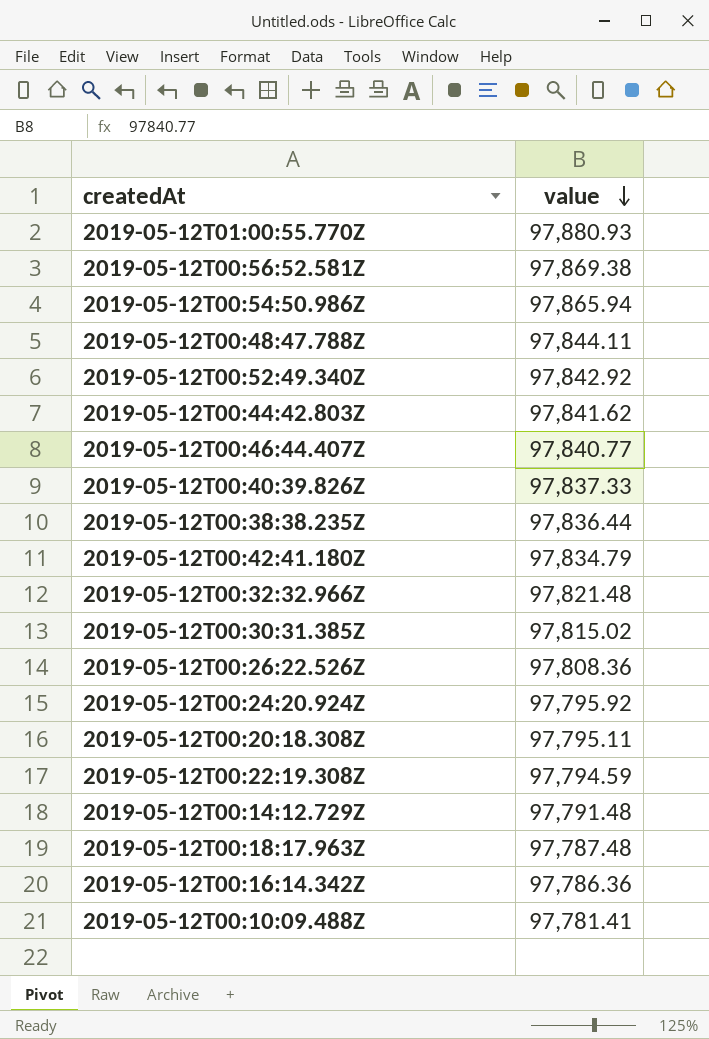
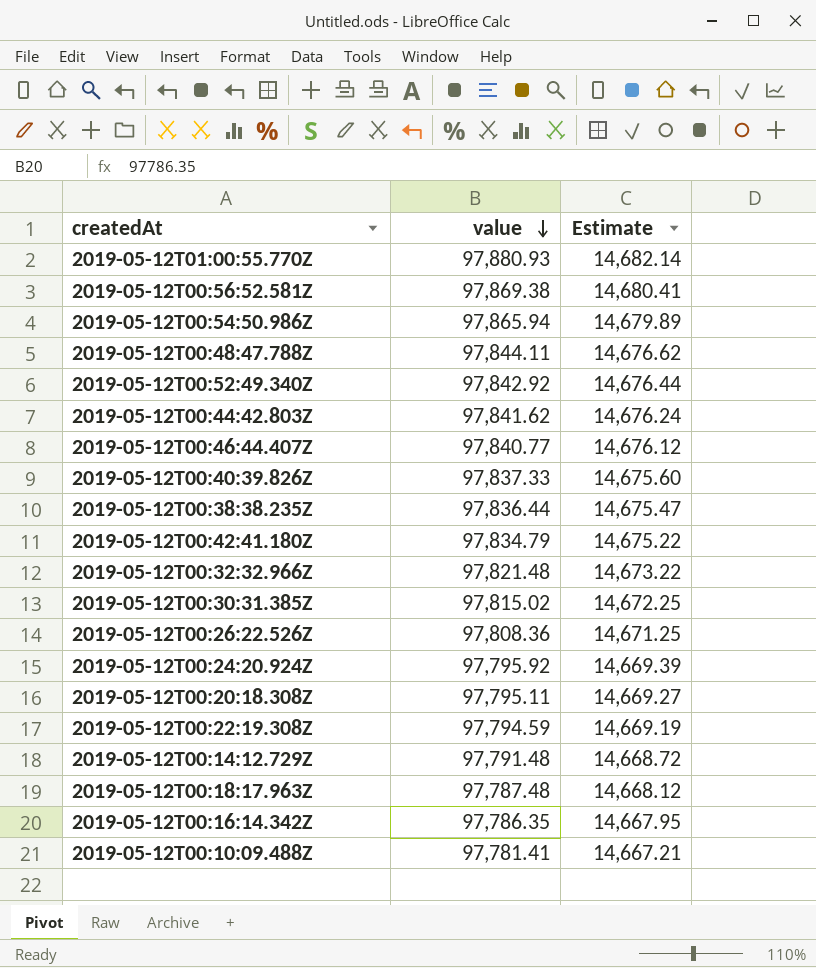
column Estimate | formula: none -> [value] * 0.15
2019-05-12T00:16:14.342Z | value: 97,786.36 -> 97,786.35

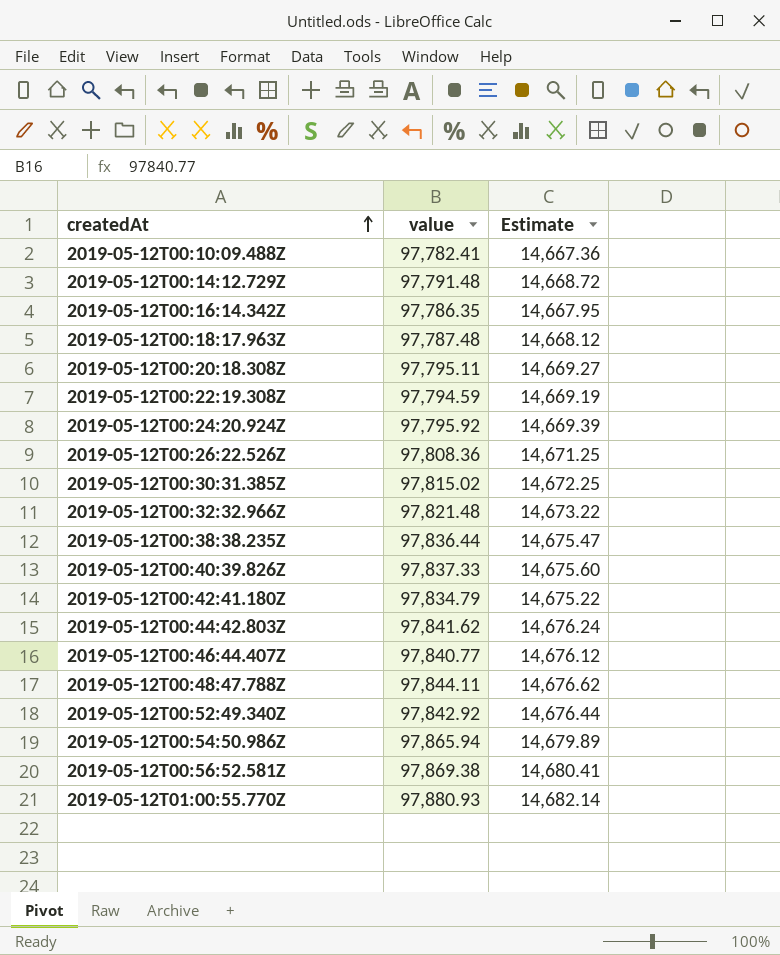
row order: value descending -> createdAt ascending
2019-05-12T00:10:09.488Z | value: 97,781.41 -> 97,782.41
2019-05-12T00:10:09.488Z | Estimate: 14,667.21 -> 14,667.36

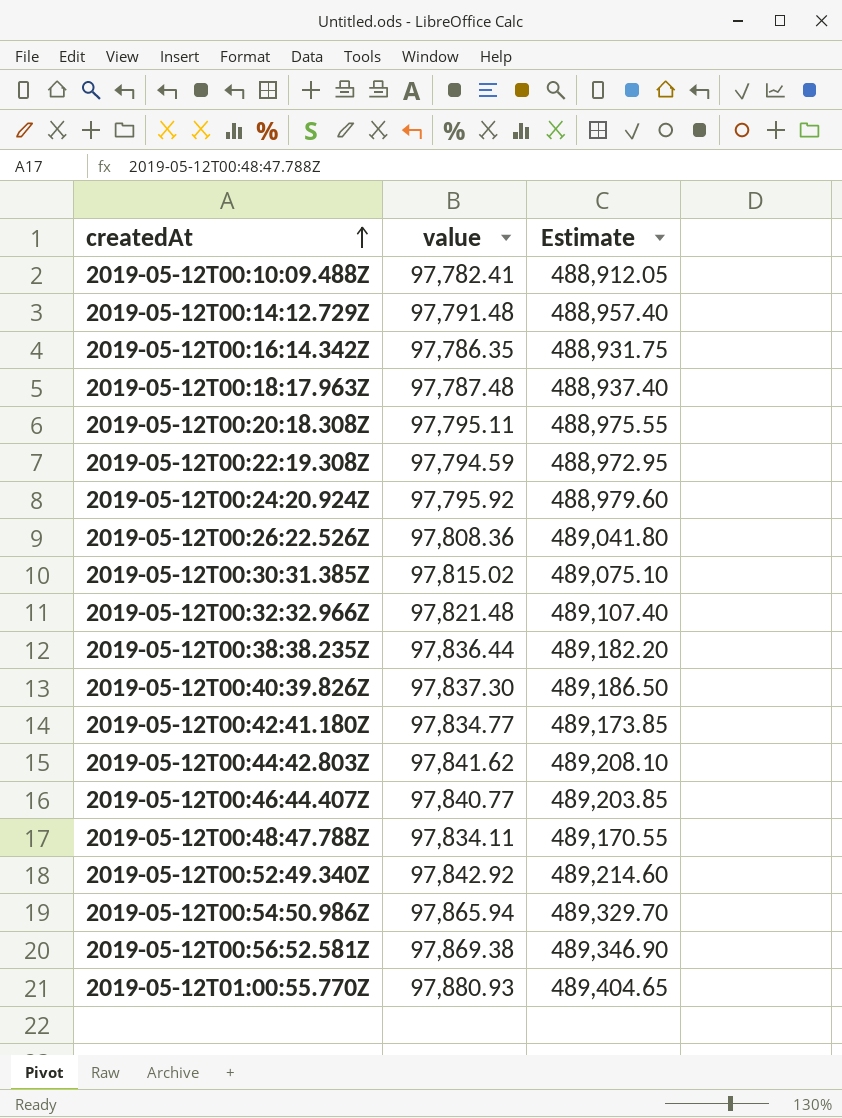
column Estimate | formula: [value] * 0.15 -> [value] * 5
2019-05-12T00:40:39.826Z | value: 97,837.33 -> 97,837.30
2019-05-12T00:42:41.180Z | value: 97,834.79 -> 97,834.77
2019-05-12T00:48:47.788Z | value: 97,844.11 -> 97,834.11

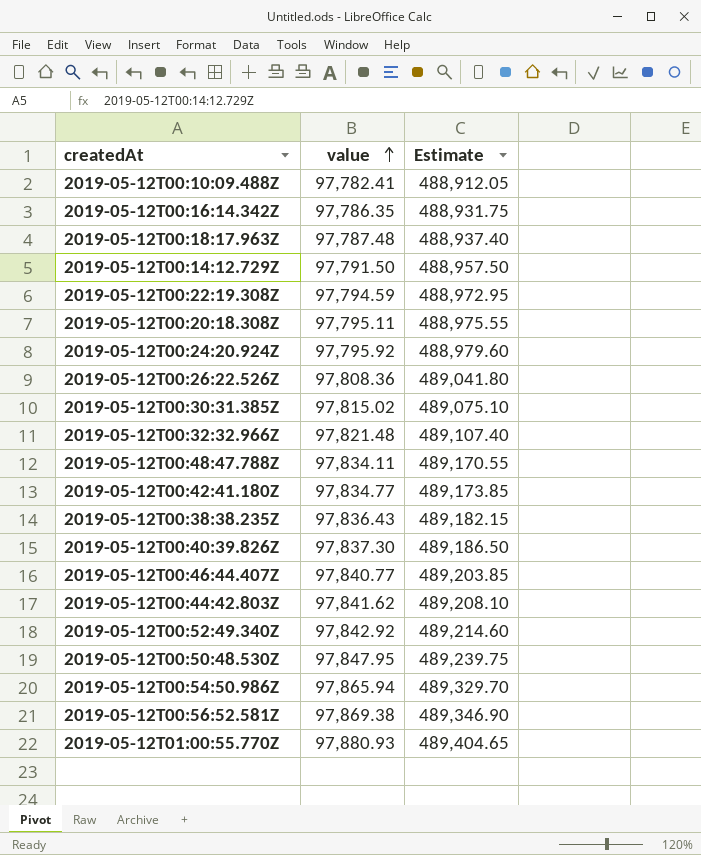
row order: createdAt ascending -> value ascending
2019-05-12T00:14:12.729Z | value: 97,791.48 -> 97,791.50
2019-05-12T00:14:12.729Z | Estimate: 488,957.40 -> 488,957.50
2019-05-12T00:38:38.235Z | value: 97,836.44 -> 97,836.43
2019-05-12T00:38:38.235Z | Estimate: 489,182.20 -> 489,182.15
row 2019-05-12T00:50:48.530Z: none -> 97,847.95 | 489,239.75

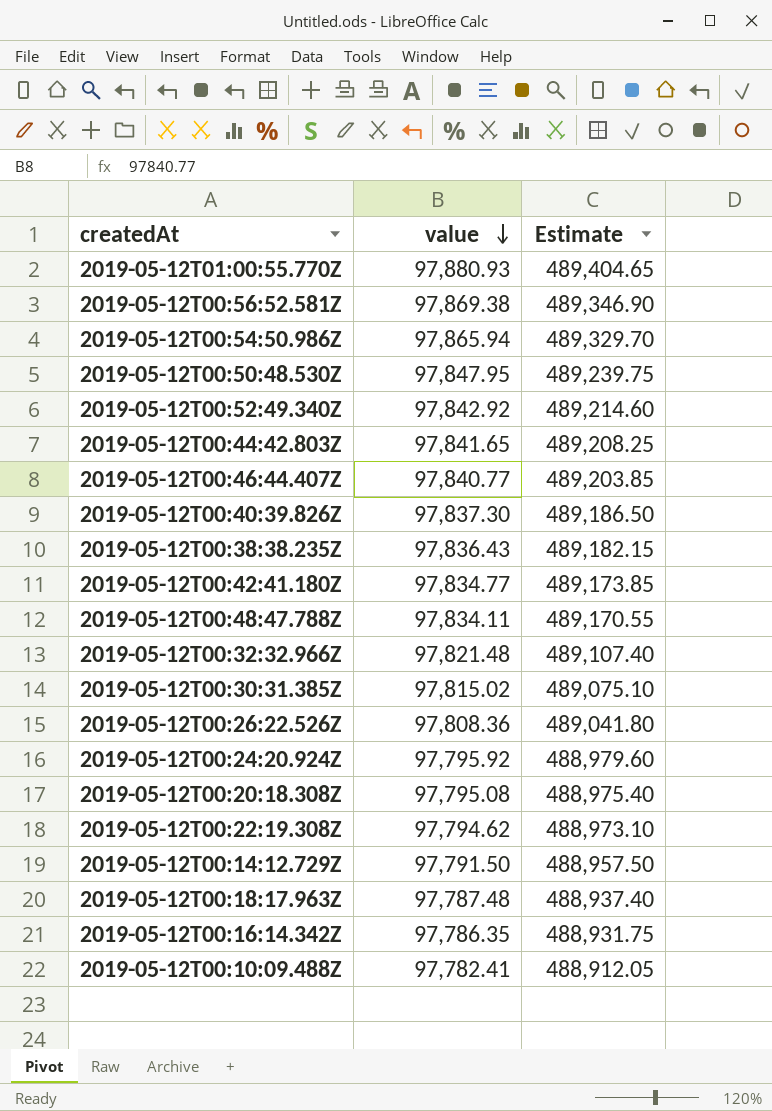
row order: value ascending -> value descending
2019-05-12T00:44:42.803Z | value: 97,841.62 -> 97,841.65
2019-05-12T00:44:42.803Z | Estimate: 489,208.10 -> 489,208.25
2019-05-12T00:20:18.308Z | value: 97,795.11 -> 97,795.08
2019-05-12T00:20:18.308Z | Estimate: 488,975.55 -> 488,975.40
2019-05-12T00:22:19.308Z | value: 97,794.59 -> 97,794.62
2019-05-12T00:22:19.308Z | Estimate: 488,972.95 -> 488,973.10

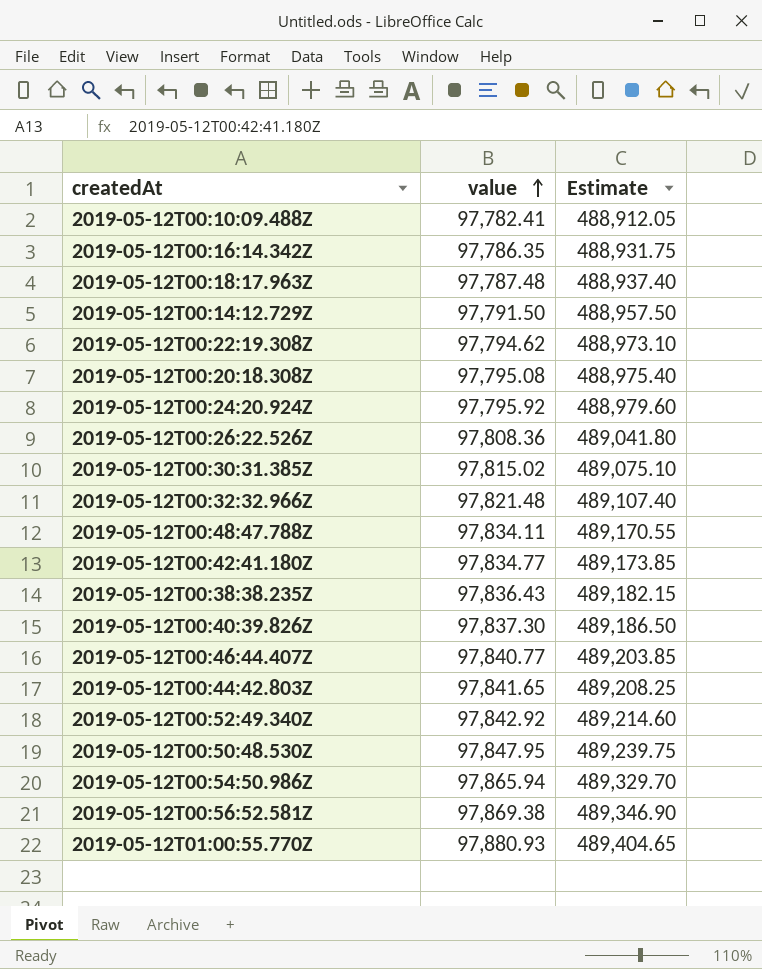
row order: value descending -> value ascending

